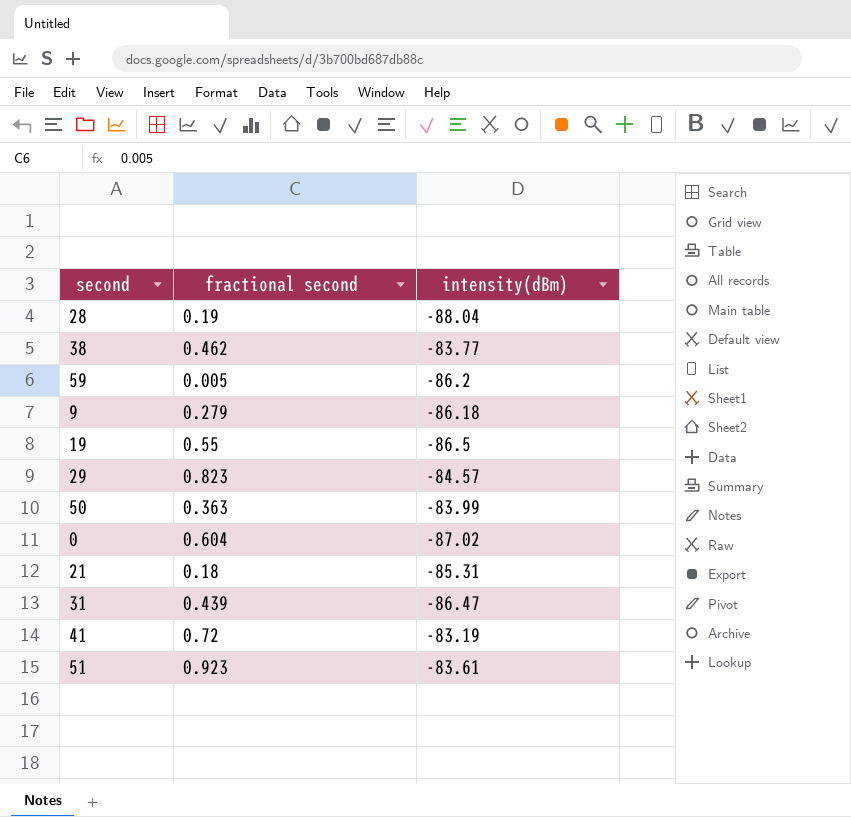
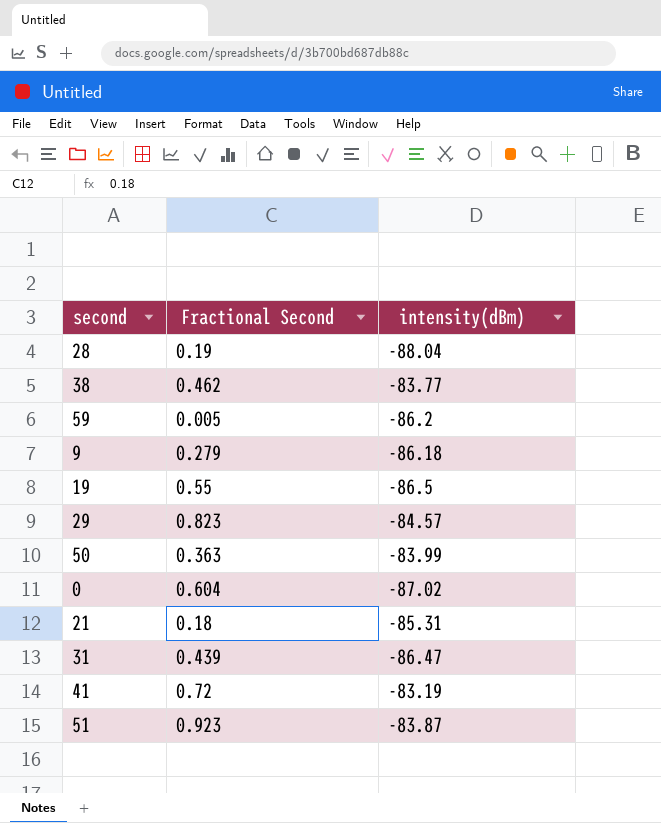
column name: fractional second -> Fractional Second
51 | intensity(dBm): -83.61 -> -83.87

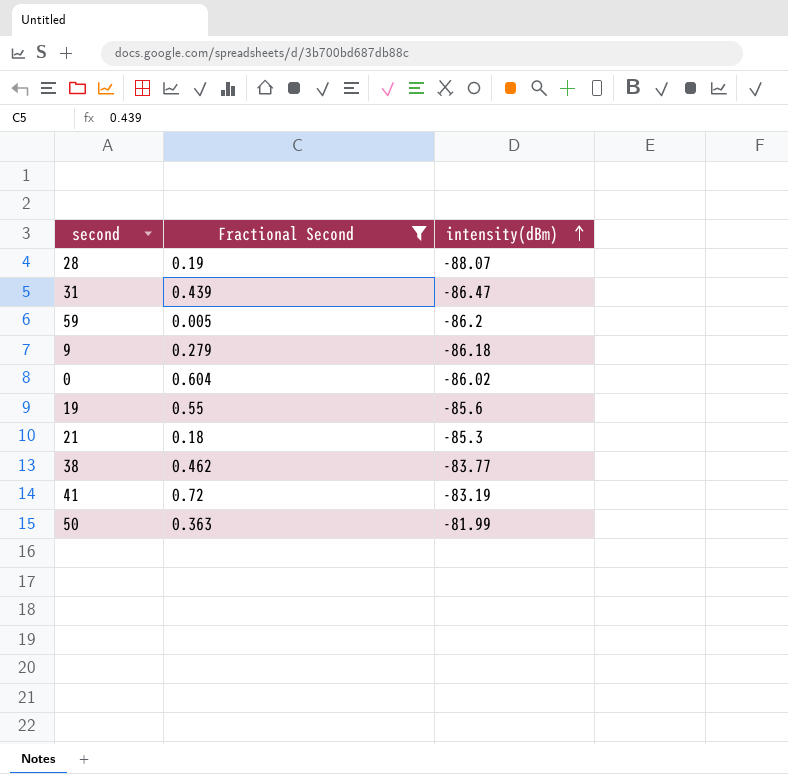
filter: none -> Fractional Second <= 0.72
row order: none -> intensity(dBm) ascending
28 | intensity(dBm): -88.04 -> -88.07
0 | intensity(dBm): -87.02 -> -86.02
19 | intensity(dBm): -86.5 -> -85.6
21 | intensity(dBm): -85.31 -> -85.3
50 | intensity(dBm): -83.99 -> -81.99

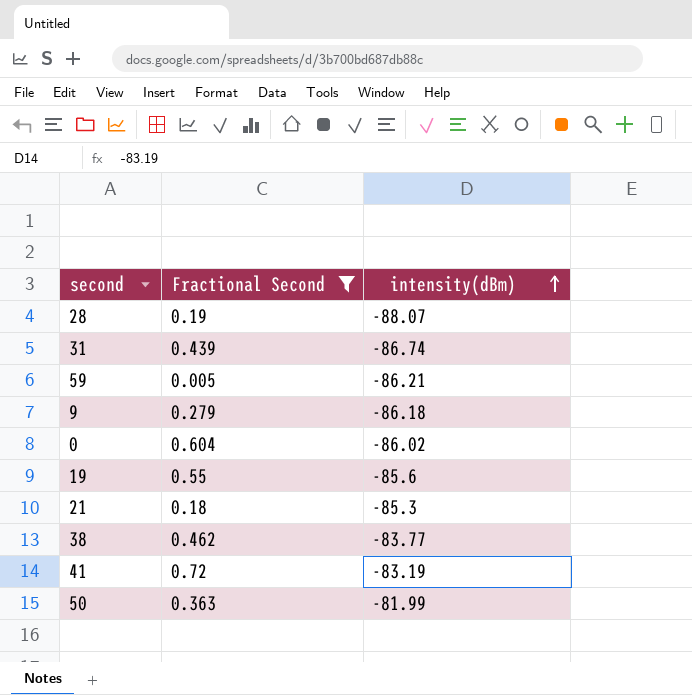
31 | intensity(dBm): -86.47 -> -86.74
59 | intensity(dBm): -86.2 -> -86.21

